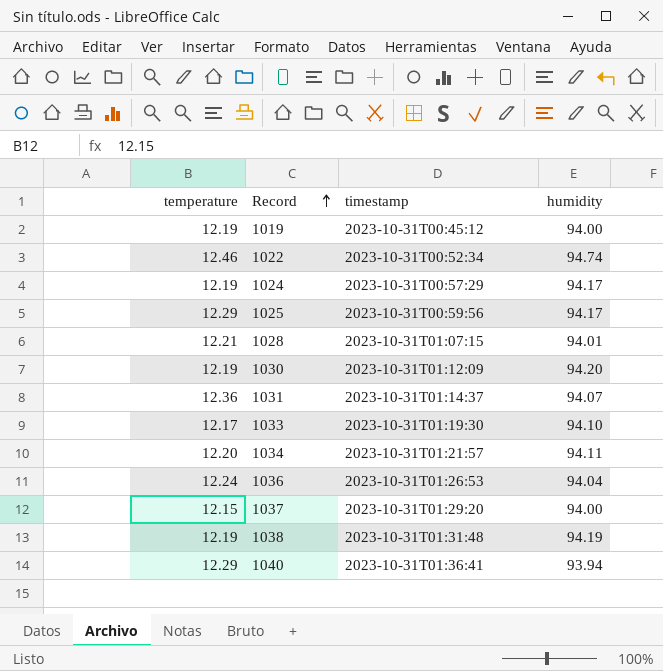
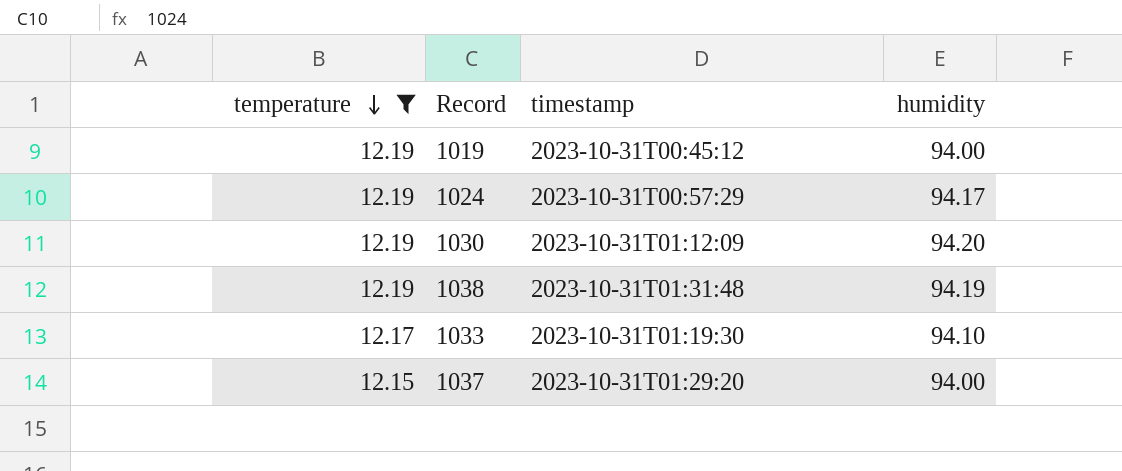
filter: none -> temperature <= 12.19
row order: Record ascending -> temperature descending

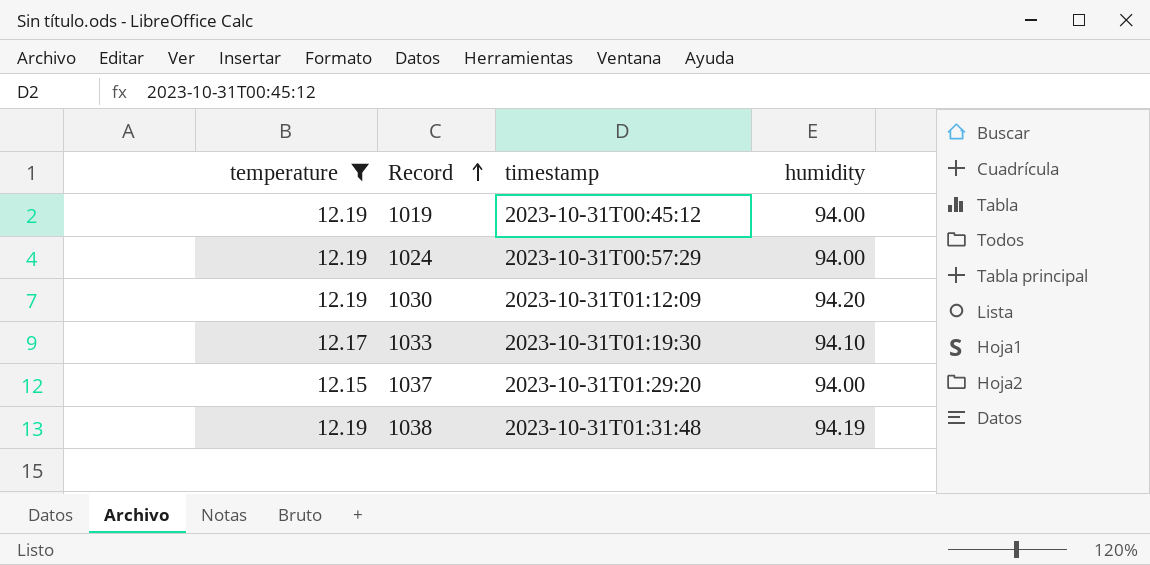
row order: temperature descending -> Record ascending
1024 | humidity: 94.17 -> 94.00

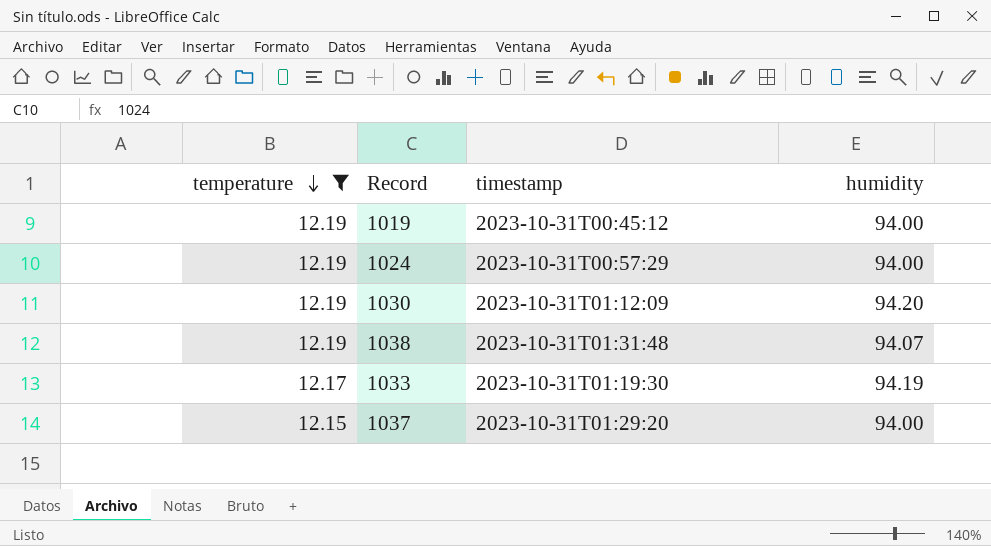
row order: Record ascending -> temperature descending
1038 | humidity: 94.19 -> 94.07
1033 | humidity: 94.10 -> 94.19

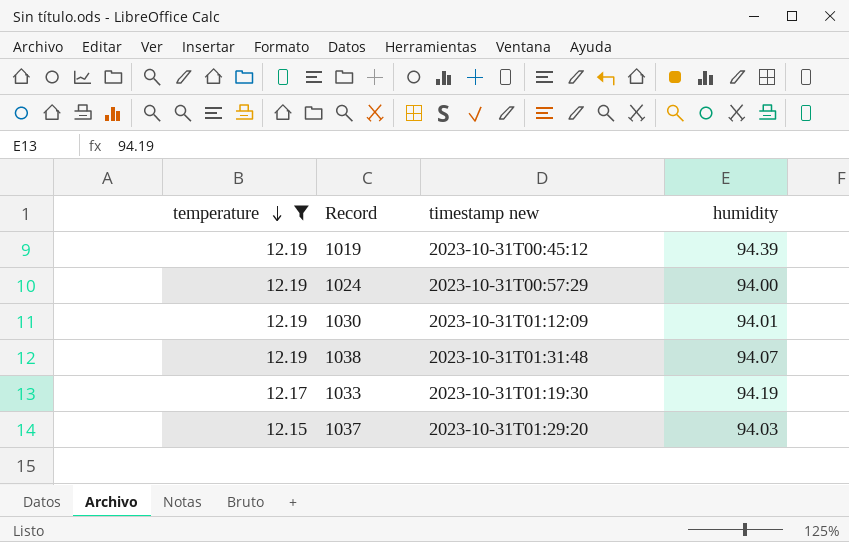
column name: timestamp -> timestamp new
1019 | humidity: 94.00 -> 94.39
1030 | humidity: 94.20 -> 94.01
1037 | humidity: 94.00 -> 94.03

